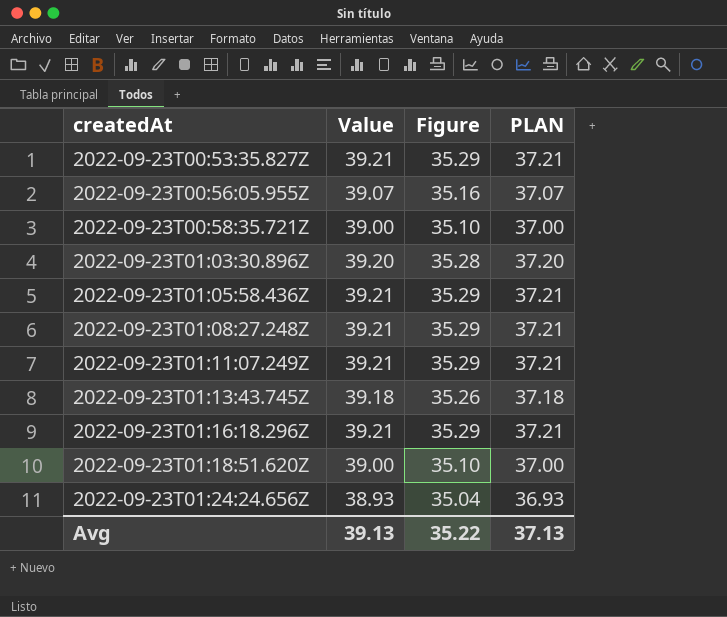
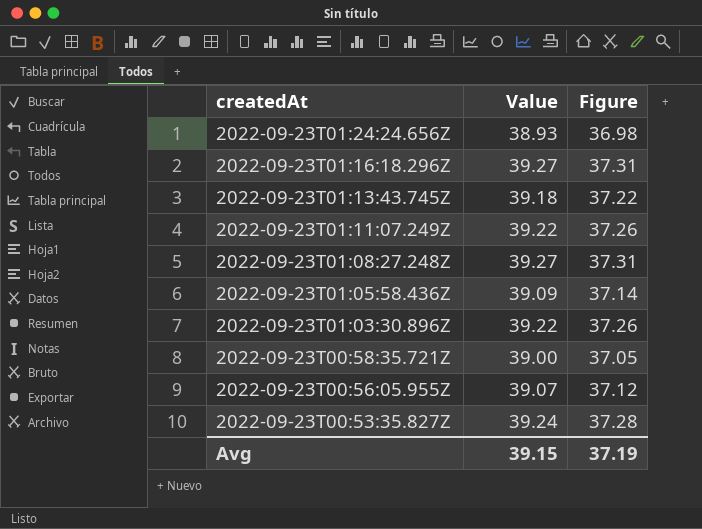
row order: createdAt ascending -> createdAt descending
column PLAN | formula: [Value] - 2 -> none
column Figure | formula: [Value] * 0.9 -> [Value] * 0.95
row 2022-09-23T01:18:51.620Z: 39.00 | 35.10 | 37.00 -> none
2022-09-23T01:16:18.296Z | Value: 39.21 -> 39.27
2022-09-23T01:11:07.249Z | Value: 39.21 -> 39.22
2022-09-23T01:08:27.248Z | Value: 39.21 -> 39.27
2022-09-23T01:05:58.436Z | Value: 39.21 -> 39.09
2022-09-23T01:03:30.896Z | Value: 39.20 -> 39.22
2022-09-23T00:53:35.827Z | Value: 39.21 -> 39.24
Avg | Value: 39.13 -> 39.15
Avg | Figure: 35.22 -> 37.19

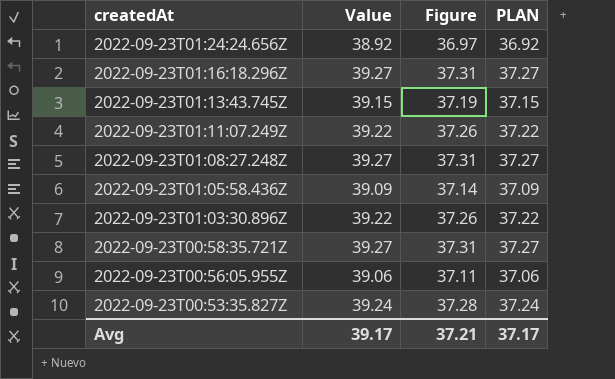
column PLAN | formula: none -> [Value] - 2
2022-09-23T01:24:24.656Z | Value: 38.93 -> 38.92
2022-09-23T01:24:24.656Z | Figure: 36.98 -> 36.97
2022-09-23T01:13:43.745Z | Value: 39.18 -> 39.15
2022-09-23T01:13:43.745Z | Figure: 37.22 -> 37.19
2022-09-23T00:58:35.721Z | Value: 39.00 -> 39.27
2022-09-23T00:58:35.721Z | Figure: 37.05 -> 37.31
2022-09-23T00:56:05.955Z | Value: 39.07 -> 39.06
2022-09-23T00:56:05.955Z | Figure: 37.12 -> 37.11
Avg | Value: 39.15 -> 39.17
Avg | Figure: 37.19 -> 37.21

